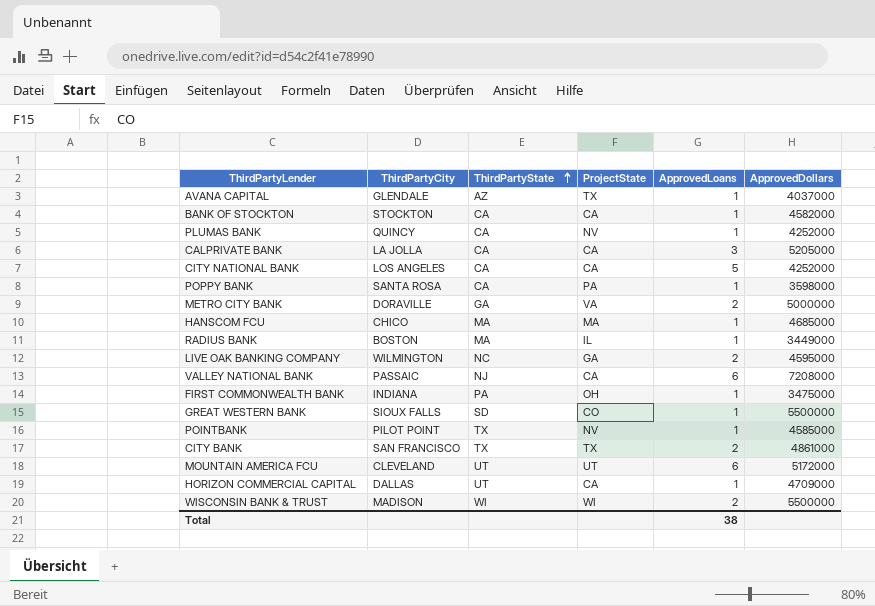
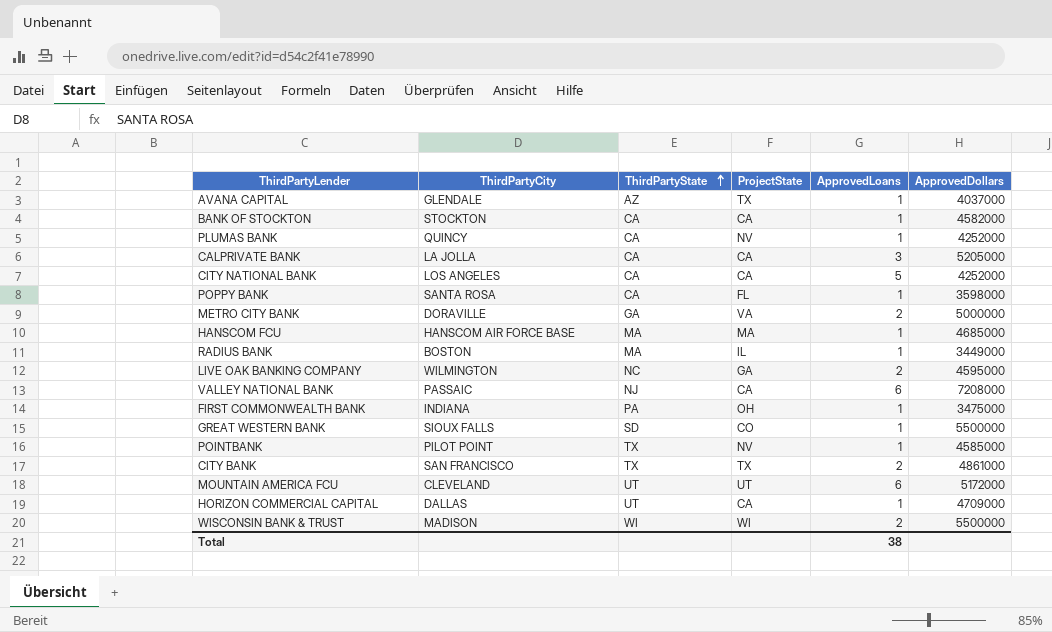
POPPY BANK | ProjectState: PA -> FL
HANSCOM FCU | ThirdPartyCity: CHICO -> HANSCOM AIR FORCE BASE

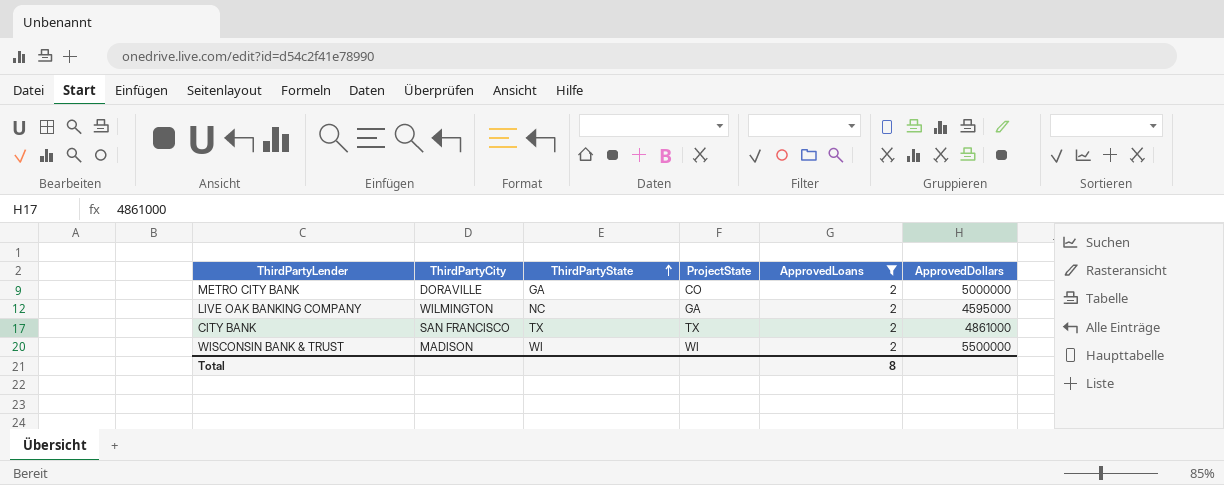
filter: none -> ApprovedLoans = 2
METRO CITY BANK | ProjectState: VA -> CO
Total | ApprovedLoans: 38 -> 8

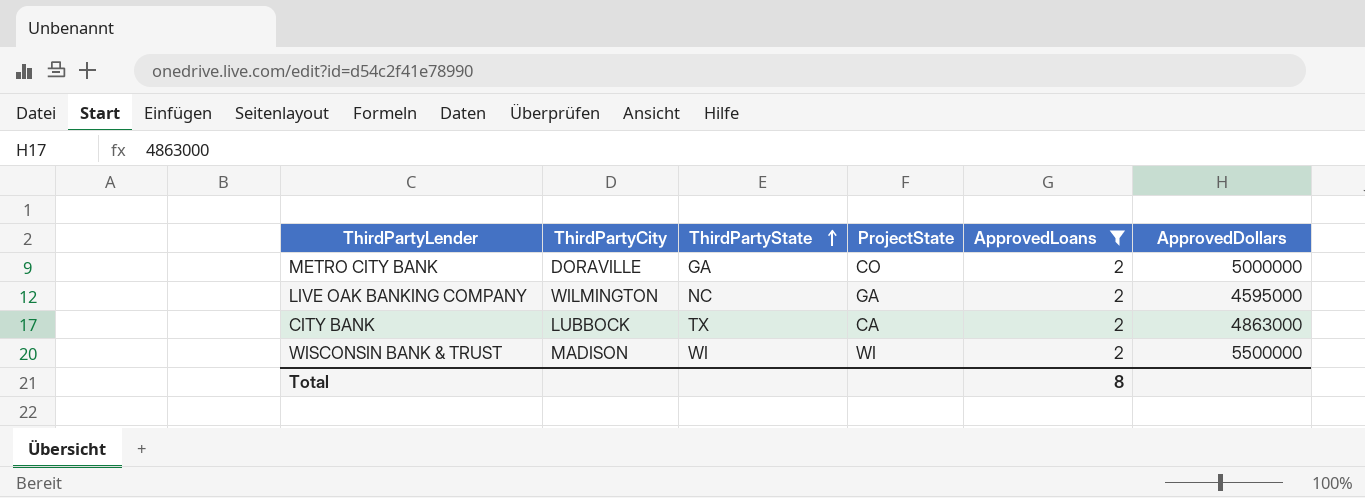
CITY BANK | ThirdPartyCity: SAN FRANCISCO -> LUBBOCK
CITY BANK | ProjectState: TX -> CA
CITY BANK | ApprovedDollars: 4861000 -> 4863000

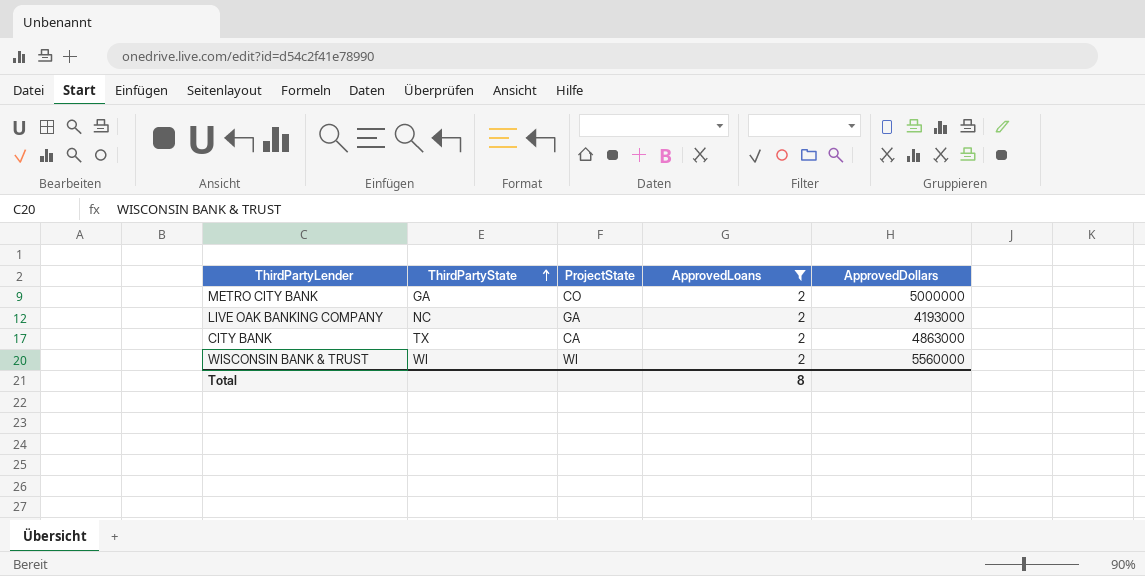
column ThirdPartyCity | position: 2 -> none
LIVE OAK BANKING COMPANY | ApprovedDollars: 4595000 -> 4193000
WISCONSIN BANK & TRUST | ApprovedDollars: 5500000 -> 5560000

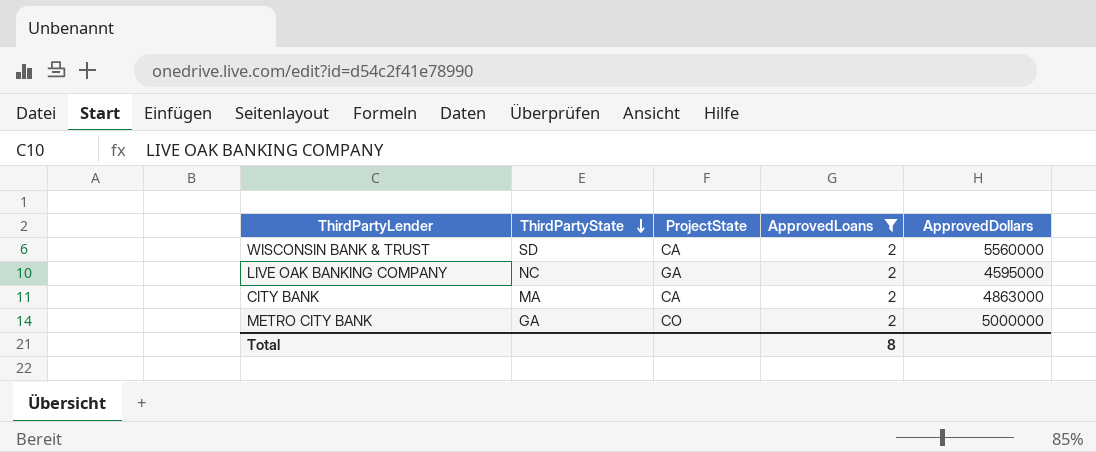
row order: ThirdPartyState ascending -> ThirdPartyState descending
WISCONSIN BANK & TRUST | ThirdPartyState: WI -> SD
WISCONSIN BANK & TRUST | ProjectState: WI -> CA
LIVE OAK BANKING COMPANY | ApprovedDollars: 4193000 -> 4595000
CITY BANK | ThirdPartyState: TX -> MA

